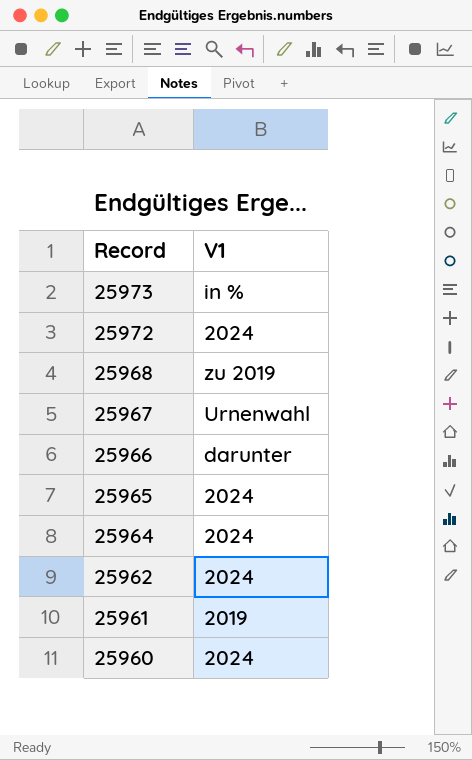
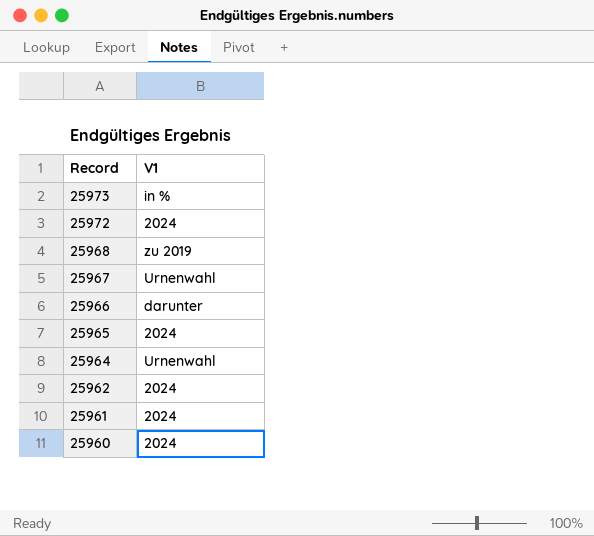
25964 | V1: 2024 -> Urnenwahl
25961 | V1: 2019 -> 2024

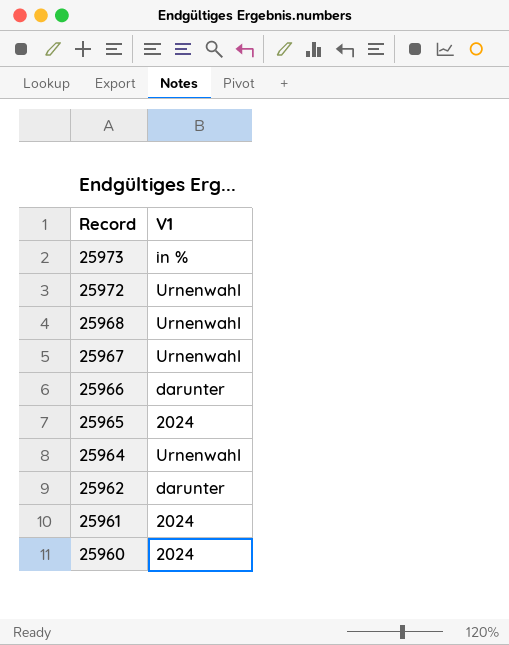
25972 | V1: 2024 -> Urnenwahl
25968 | V1: zu 2019 -> Urnenwahl
25962 | V1: 2024 -> darunter

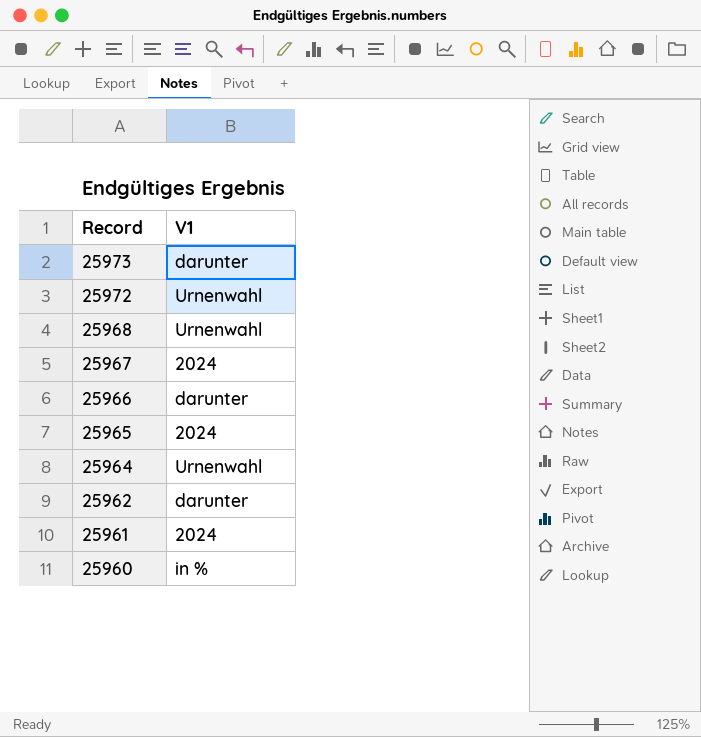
25973 | V1: in % -> darunter
25967 | V1: Urnenwahl -> 2024
25960 | V1: 2024 -> in %

